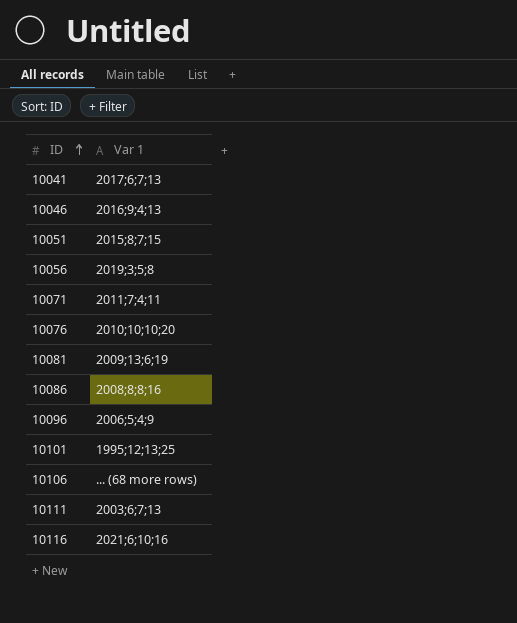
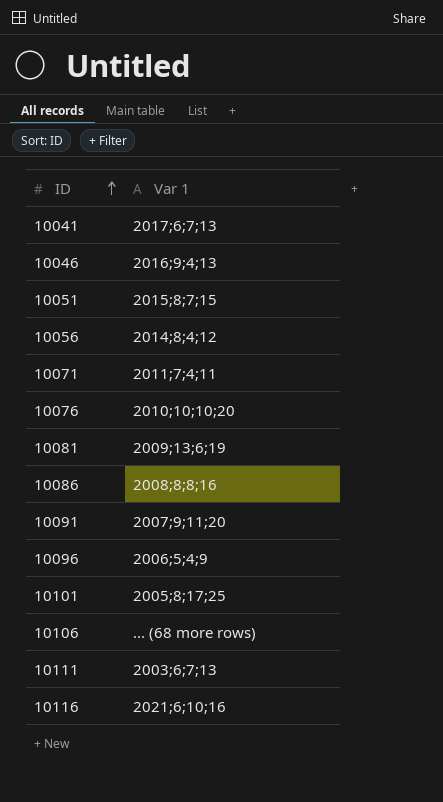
10056 | Var 1: 2019;3;5;8 -> 2014;8;4;12
row 10091: none -> 2007;9;11;20
10101 | Var 1: 1995;12;13;25 -> 2005;8;17;25

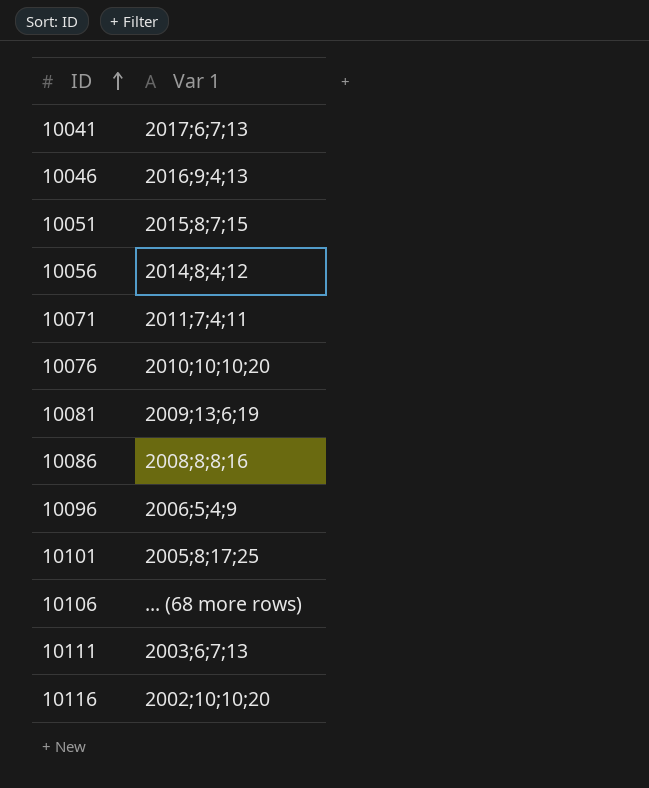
row 10091: 2007;9;11;20 -> none
10116 | Var 1: 2021;6;10;16 -> 2002;10;10;20

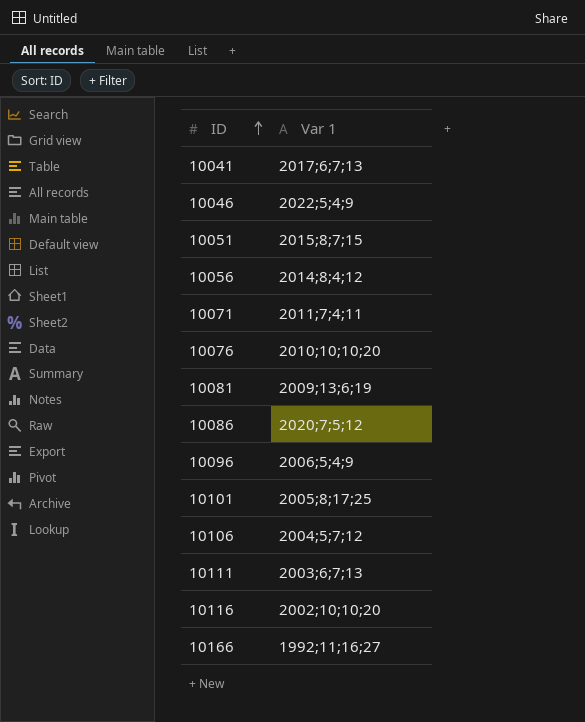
10046 | Var 1: 2016;9;4;13 -> 2022;5;4;9
10086 | Var 1: 2008;8;8;16 -> 2020;7;5;12
10106 | Var 1: ... (68 more rows) -> 2004;5;7;12
row 10166: none -> 1992;11;16;27

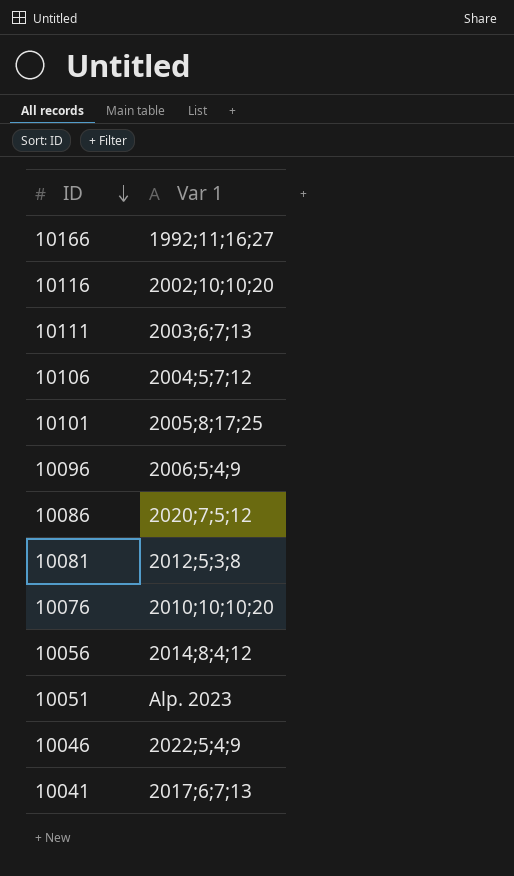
row order: ID ascending -> ID descending
row 10071: 2011;7;4;11 -> none
10081 | Var 1: 2009;13;6;19 -> 2012;5;3;8
10051 | Var 1: 2015;8;7;15 -> Alp. 2023

